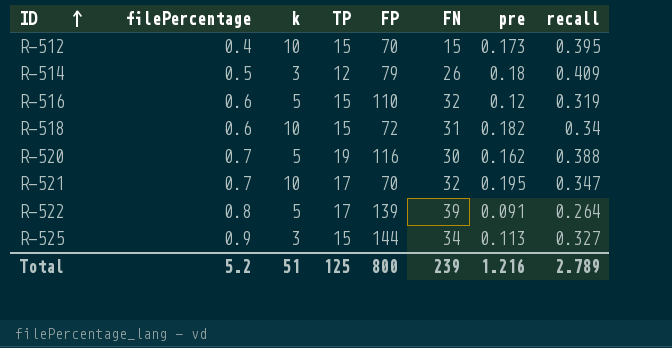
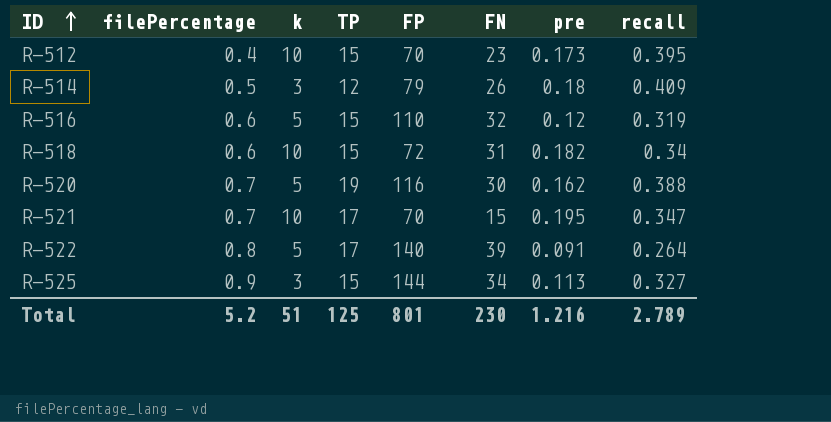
R-512 | FN: 15 -> 23
R-521 | FN: 32 -> 15
R-522 | FP: 139 -> 140
Total | FP: 800 -> 801
Total | FN: 239 -> 230

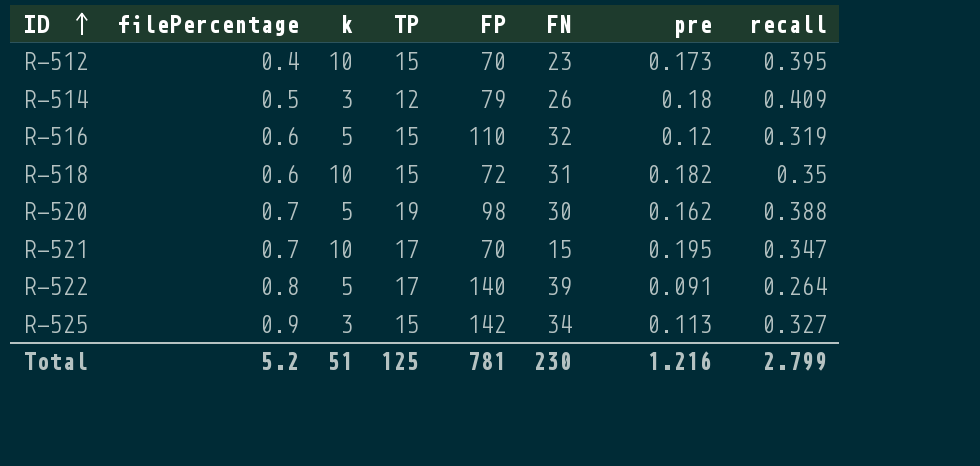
R-518 | recall: 0.34 -> 0.35
R-520 | FP: 116 -> 98
R-525 | FP: 144 -> 142
Total | FP: 801 -> 781
Total | recall: 2.789 -> 2.799

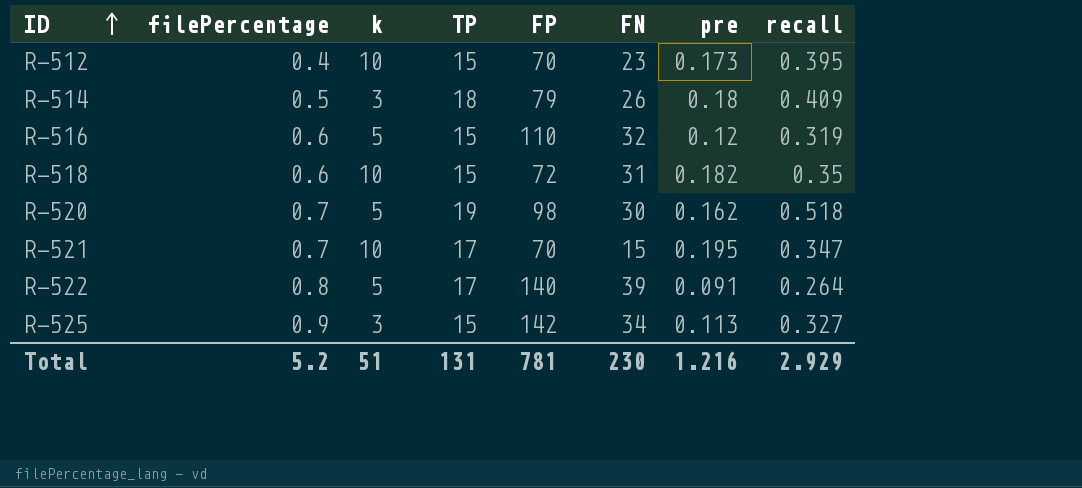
R-514 | TP: 12 -> 18
R-520 | recall: 0.388 -> 0.518
Total | TP: 125 -> 131
Total | recall: 2.799 -> 2.929

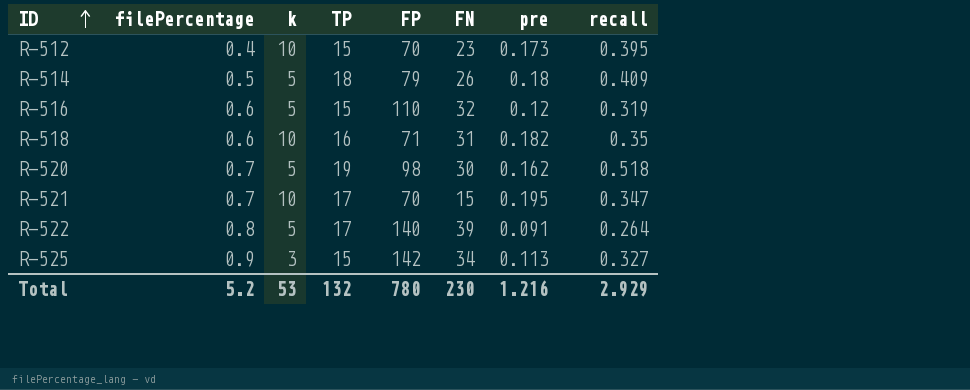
R-514 | k: 3 -> 5
R-518 | TP: 15 -> 16
R-518 | FP: 72 -> 71
Total | k: 51 -> 53
Total | TP: 131 -> 132
Total | FP: 781 -> 780

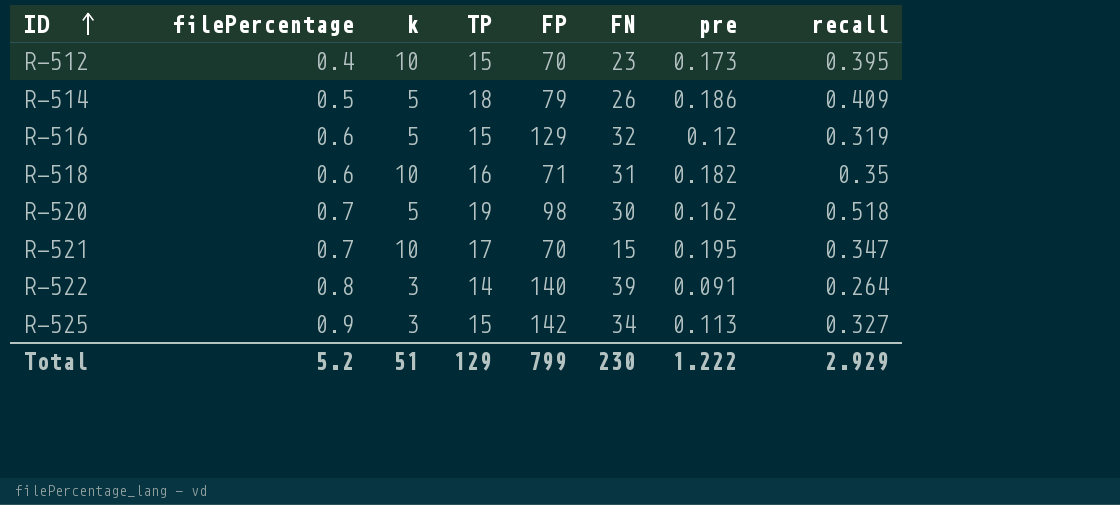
R-514 | pre: 0.18 -> 0.186
R-516 | FP: 110 -> 129
R-522 | k: 5 -> 3
R-522 | TP: 17 -> 14
Total | k: 53 -> 51
Total | TP: 132 -> 129
Total | FP: 780 -> 799
Total | pre: 1.216 -> 1.222

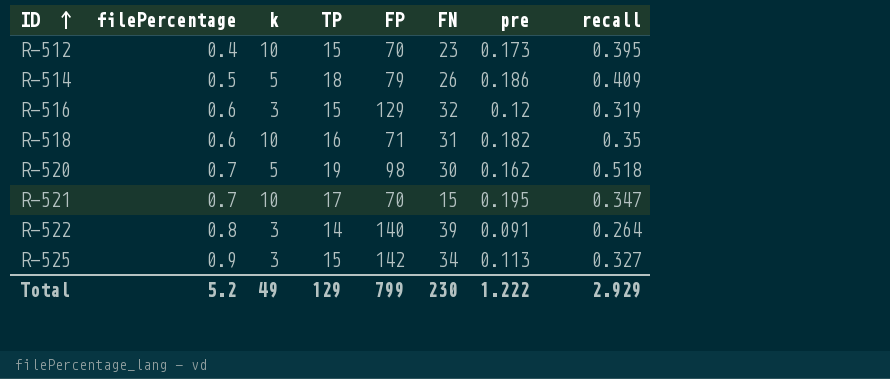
R-516 | k: 5 -> 3
Total | k: 51 -> 49

